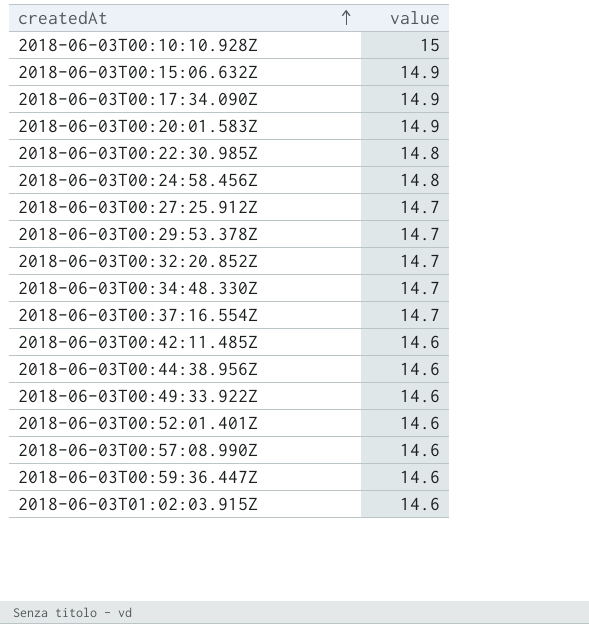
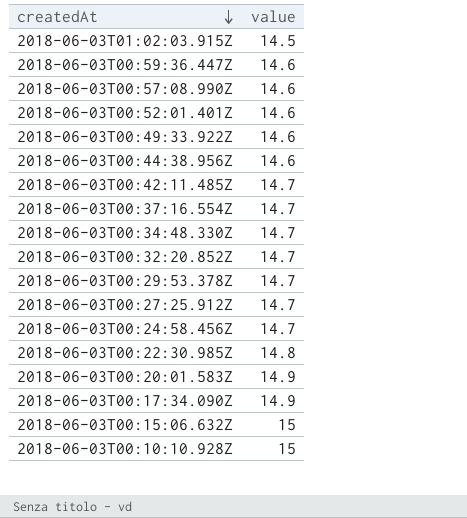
row order: createdAt ascending -> createdAt descending
2018-06-03T01:02:03.915Z | value: 14.6 -> 14.5
2018-06-03T00:42:11.485Z | value: 14.6 -> 14.7
2018-06-03T00:24:58.456Z | value: 14.8 -> 14.7
2018-06-03T00:15:06.632Z | value: 14.9 -> 15

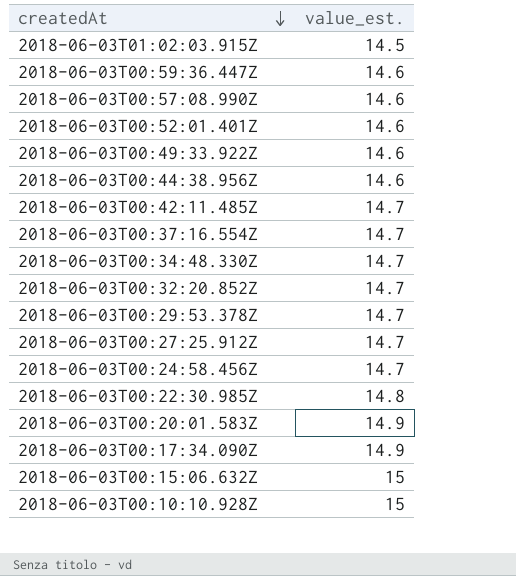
column name: value -> value_est.

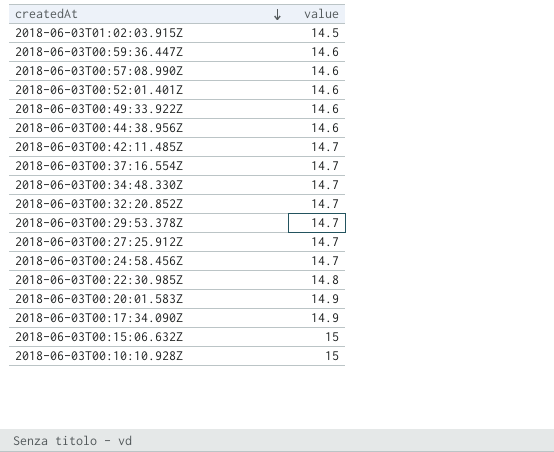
column name: value_est. -> value

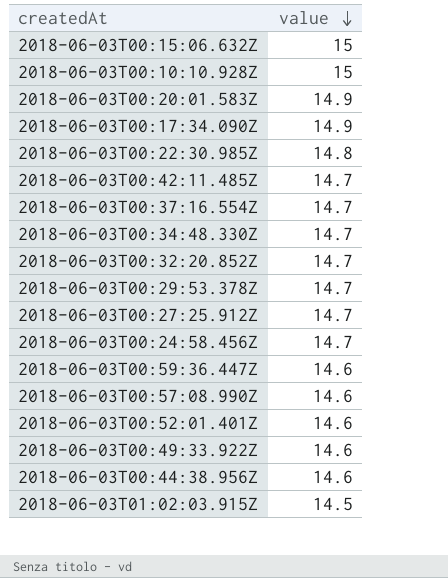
row order: createdAt descending -> value descending

